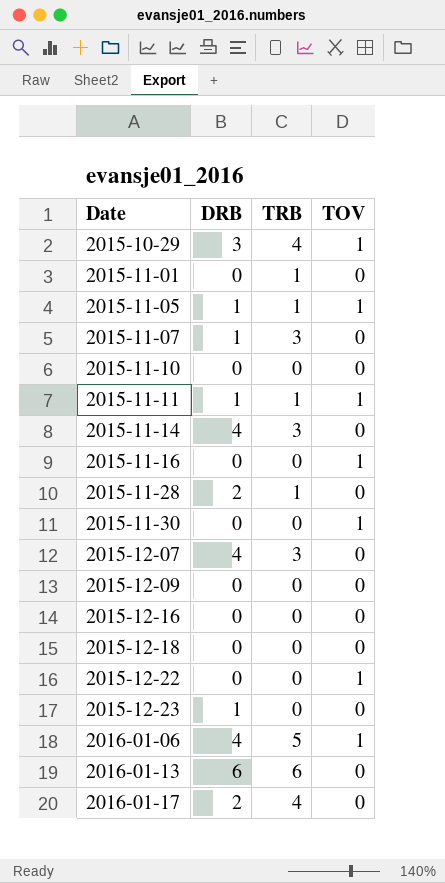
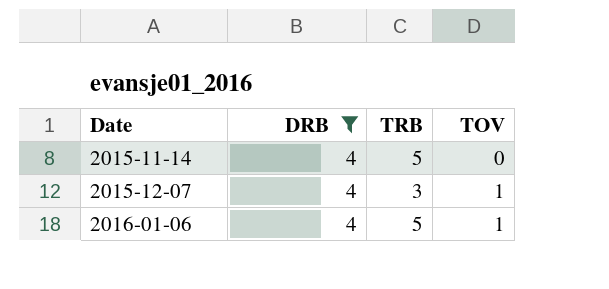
filter: none -> DRB = 4
2015-11-14 | TRB: 3 -> 5
2015-12-07 | TOV: 0 -> 1

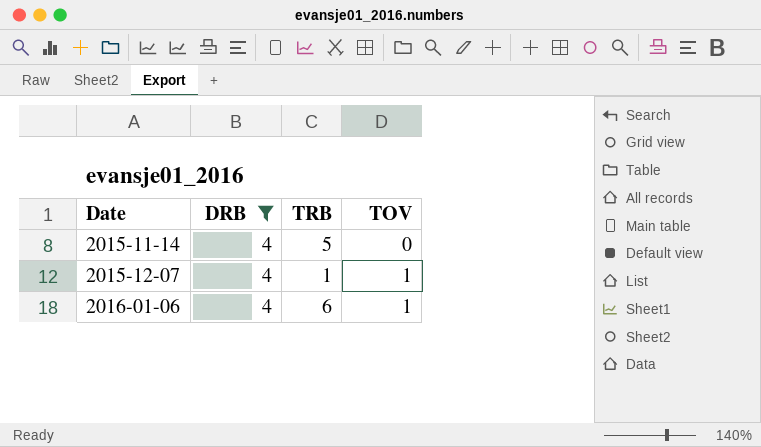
2015-12-07 | TRB: 3 -> 1
2016-01-06 | TRB: 5 -> 6

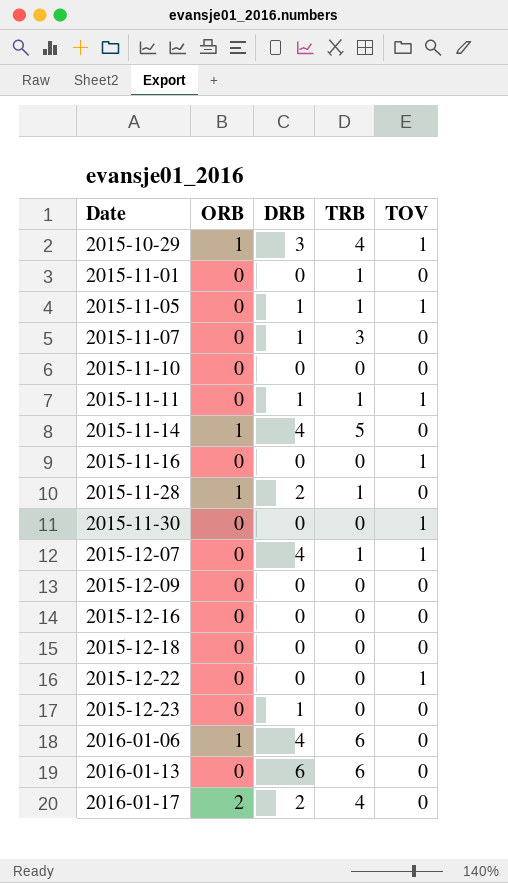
filter: DRB = 4 -> none
column ORB | position: none -> 2
2016-01-06 | TOV: 1 -> 0

